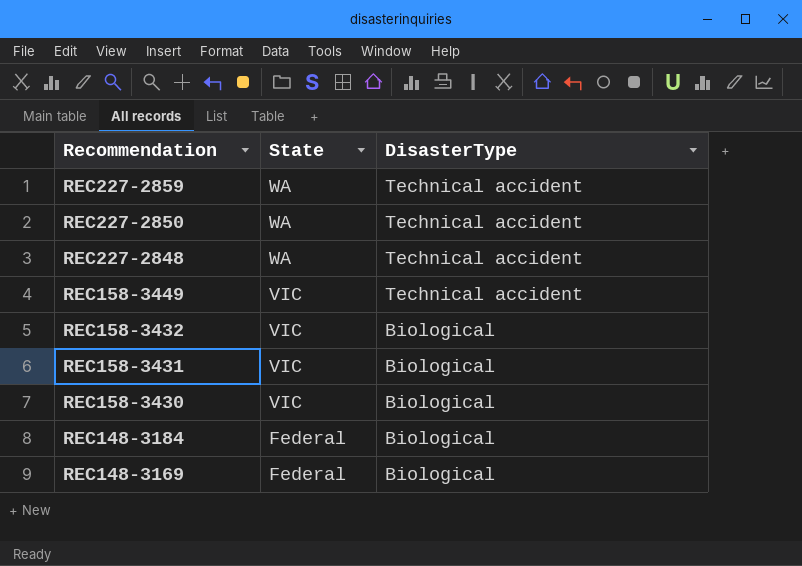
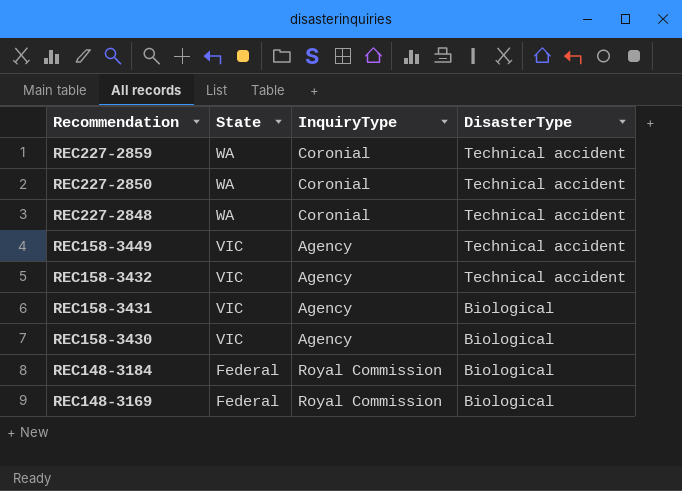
column InquiryType | position: none -> 3
REC158-3432 | DisasterType: Biological -> Technical accident

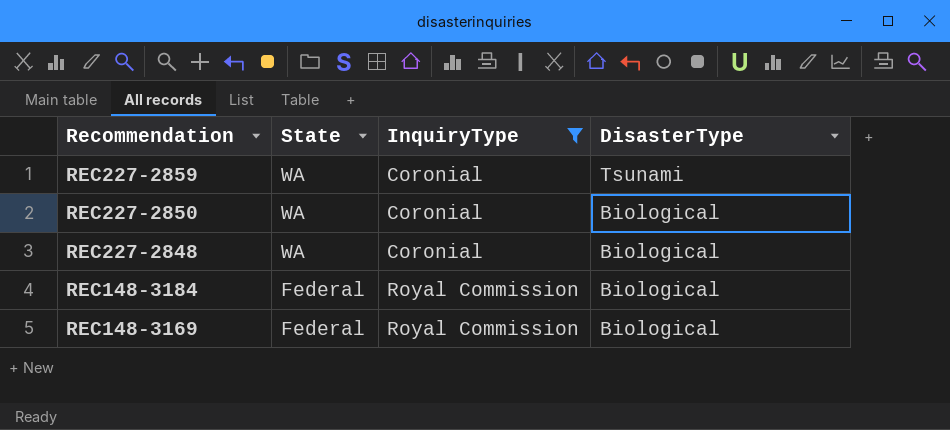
filter: none -> InquiryType != Agency
REC227-2859 | DisasterType: Technical accident -> Tsunami
REC227-2850 | DisasterType: Technical accident -> Biological
REC227-2848 | DisasterType: Technical accident -> Biological

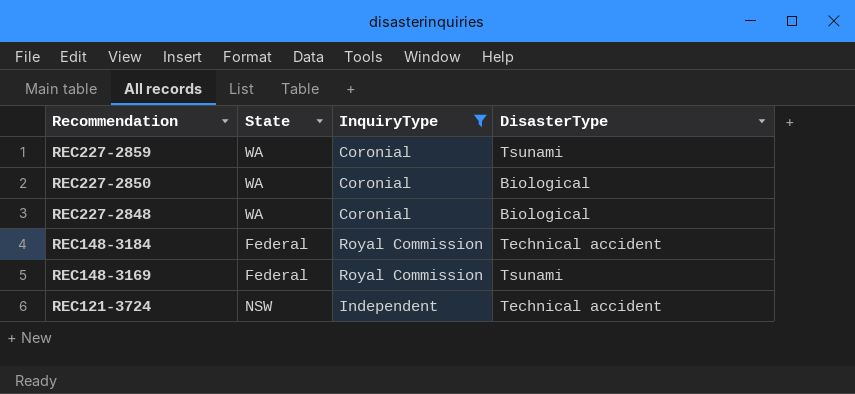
REC148-3184 | DisasterType: Biological -> Technical accident
REC148-3169 | DisasterType: Biological -> Tsunami
row REC121-3724: none -> NSW | Independent | Technical accident

